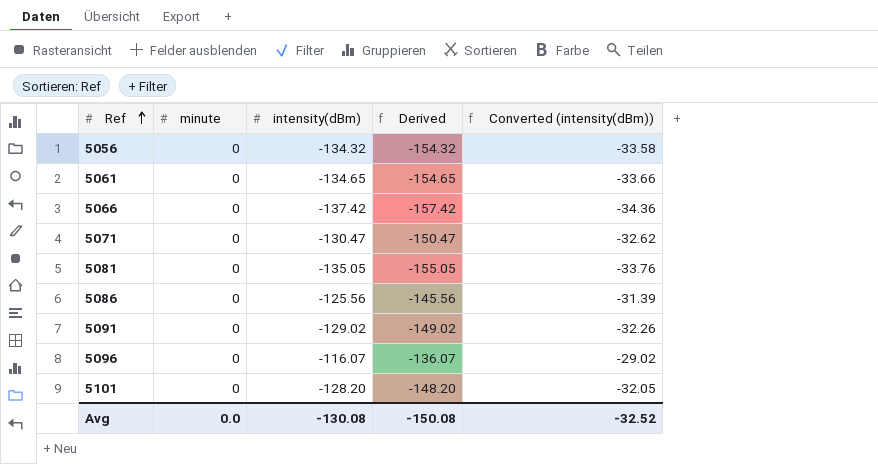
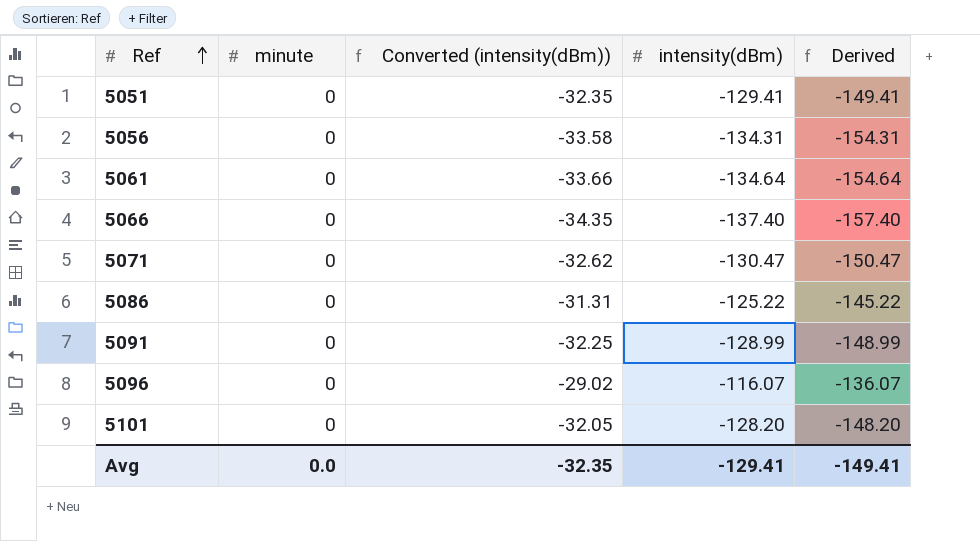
column Converted (intensity(dBm)) | position: 5 -> 3
row 5081: 0 | -135.05 | -155.05 | -33.76 -> none
row 5051: none -> 0 | -32.35 | -129.41 | -149.41
5056 | intensity(dBm): -134.32 -> -134.31
5056 | Derived: -154.32 -> -154.31
5061 | intensity(dBm): -134.65 -> -134.64
5061 | Derived: -154.65 -> -154.64
5066 | Converted (intensity(dBm)): -34.36 -> -34.35
5066 | intensity(dBm): -137.42 -> -137.40
5066 | Derived: -157.42 -> -157.40
5086 | Converted (intensity(dBm)): -31.39 -> -31.31
5086 | intensity(dBm): -125.56 -> -125.22
5086 | Derived: -145.56 -> -145.22
5091 | Converted (intensity(dBm)): -32.26 -> -32.25
5091 | intensity(dBm): -129.02 -> -128.99
5091 | Derived: -149.02 -> -148.99
Avg | Converted (intensity(dBm)): -32.52 -> -32.35
Avg | intensity(dBm): -130.08 -> -129.41
Avg | Derived: -150.08 -> -149.41

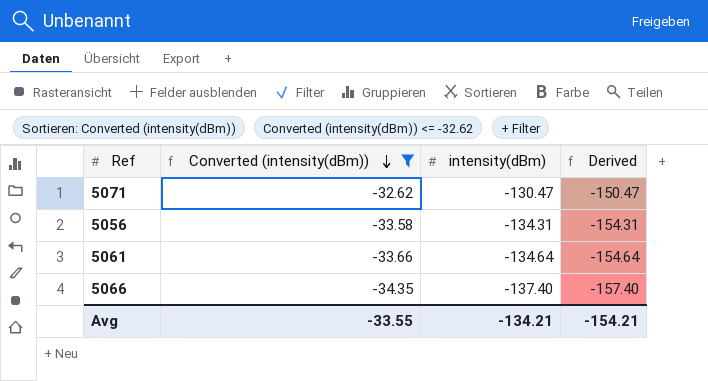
filter: none -> Converted (intensity(dBm)) <= -32.62
row order: Ref ascending -> Converted (intensity(dBm)) descending
column minute | position: 2 -> none
Avg | Converted (intensity(dBm)): -32.35 -> -33.55
Avg | intensity(dBm): -129.41 -> -134.21
Avg | Derived: -149.41 -> -154.21

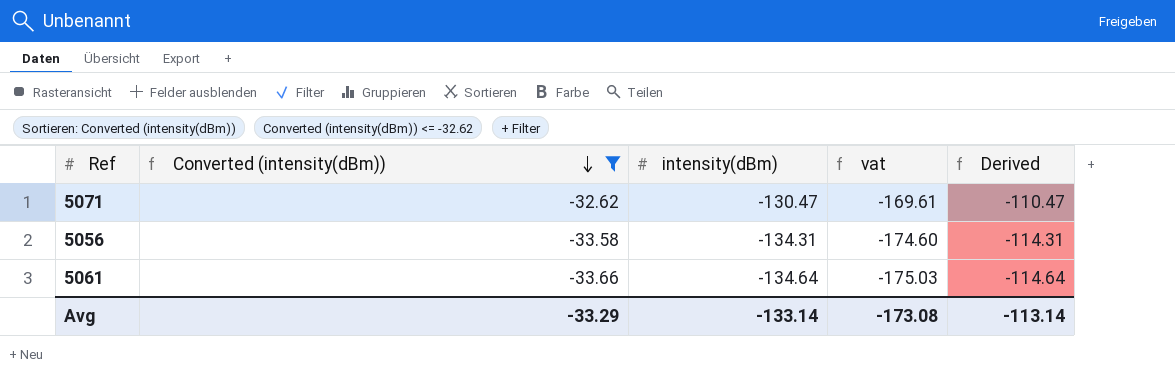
column vat | formula: none -> [intensity(dBm)] * 1.3
column Derived | formula: [intensity(dBm)] - 20 -> [intensity(dBm)] + 20
row 5066: -34.35 | -137.40 | -157.40 -> none
Avg | Converted (intensity(dBm)): -33.55 -> -33.29
Avg | intensity(dBm): -134.21 -> -133.14
Avg | Derived: -154.21 -> -113.14

